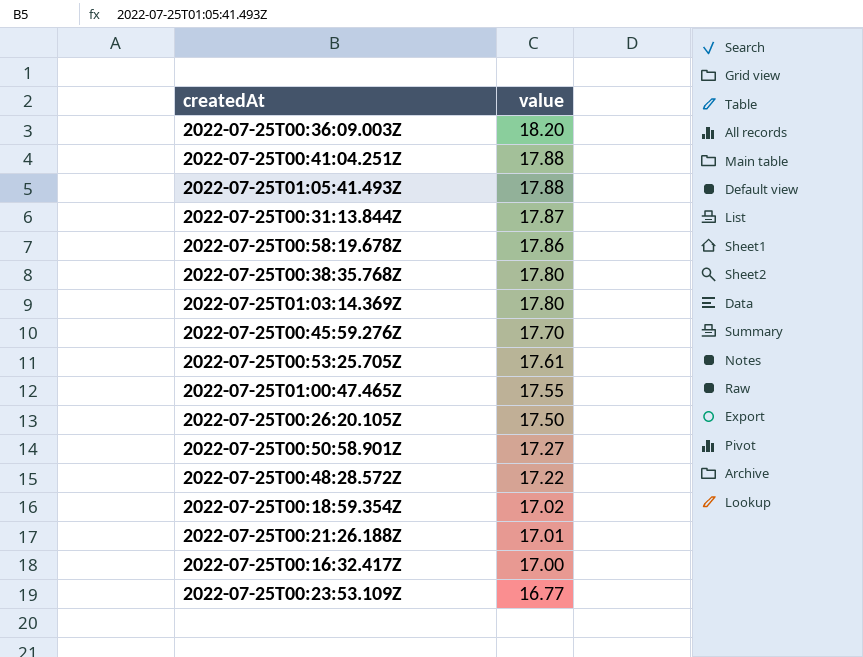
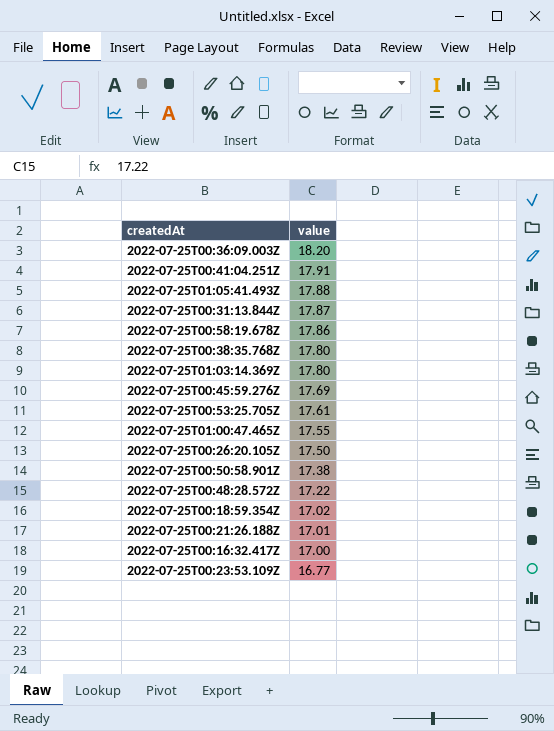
2022-07-25T00:41:04.251Z | value: 17.88 -> 17.91
2022-07-25T00:45:59.276Z | value: 17.70 -> 17.69
2022-07-25T00:50:58.901Z | value: 17.27 -> 17.38

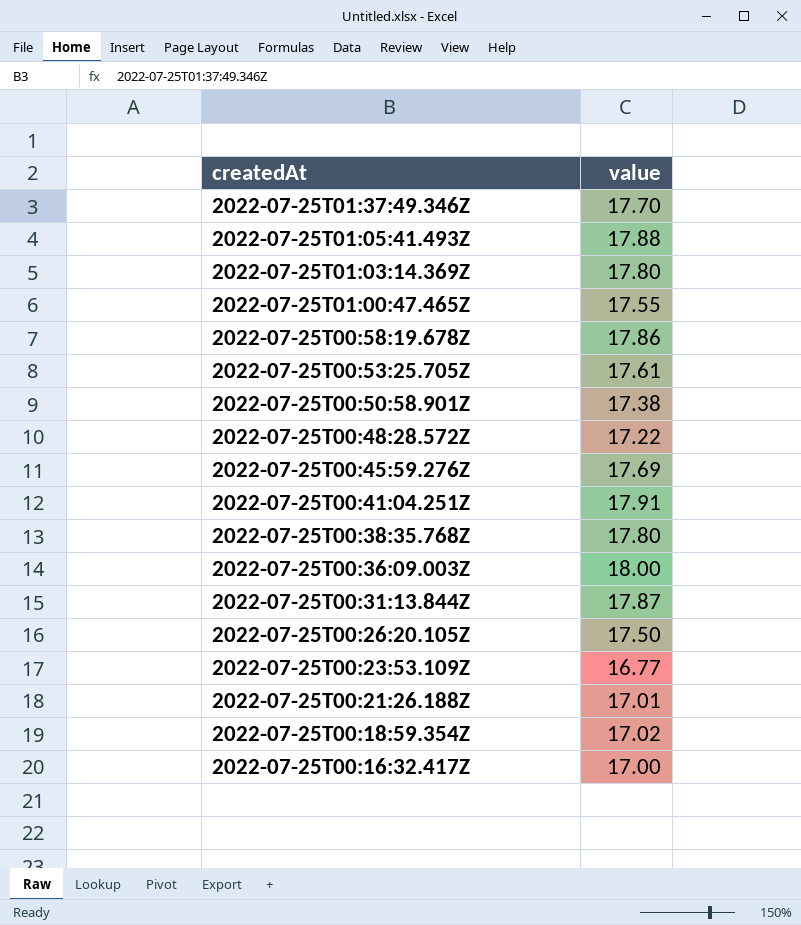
row order: value descending -> createdAt descending
row 2022-07-25T01:37:49.346Z: none -> 17.70
2022-07-25T00:36:09.003Z | value: 18.20 -> 18.00

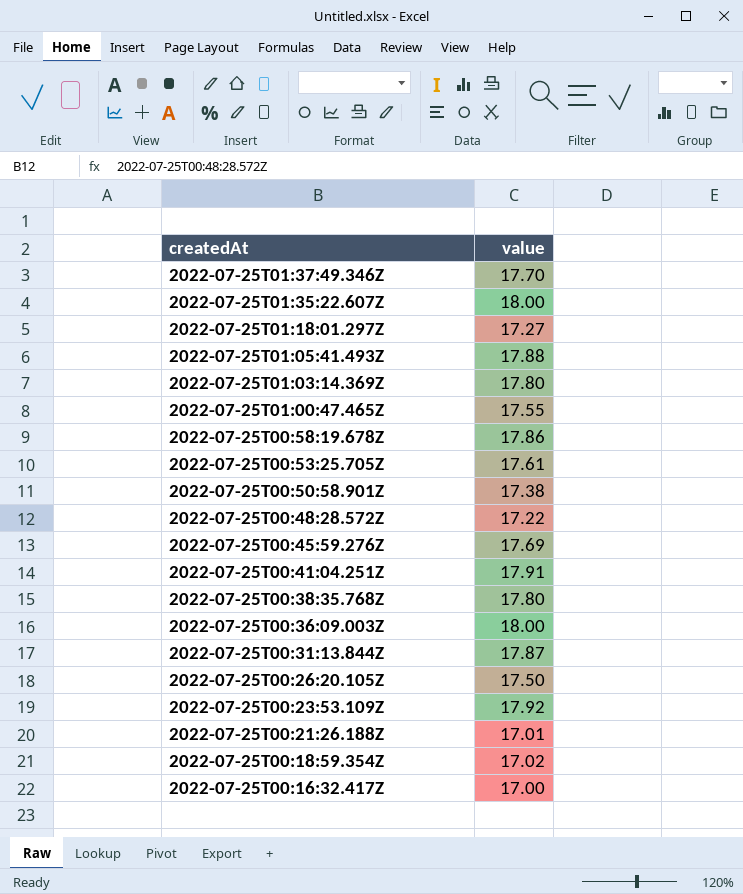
row 2022-07-25T01:35:22.607Z: none -> 18.00
row 2022-07-25T01:18:01.297Z: none -> 17.27
2022-07-25T00:23:53.109Z | value: 16.77 -> 17.92

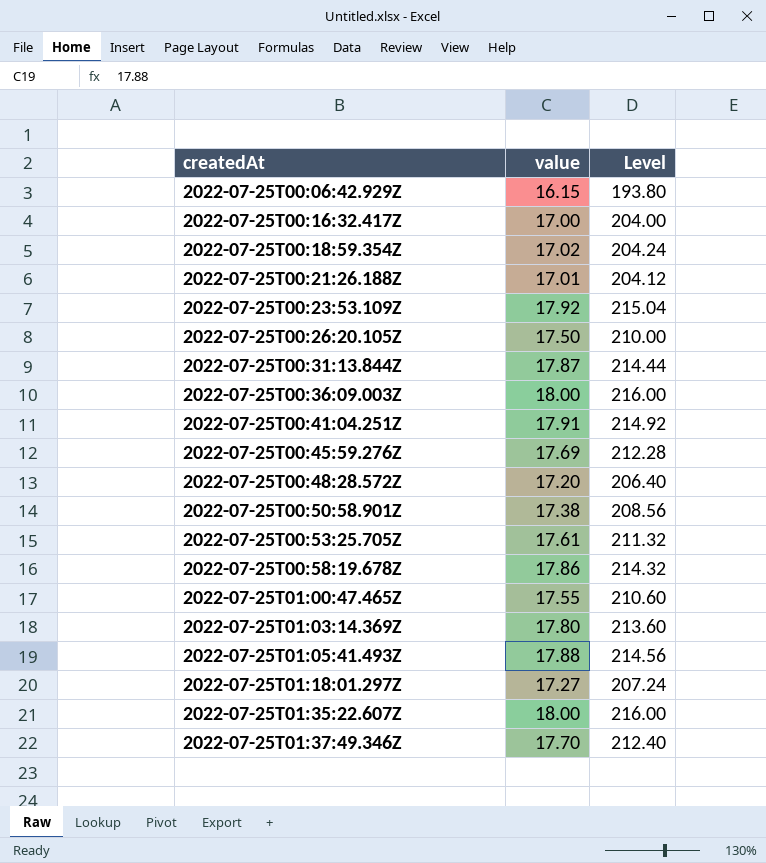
row order: createdAt descending -> createdAt ascending
column Level | formula: none -> [value] * 12
row 2022-07-25T00:38:35.768Z: 17.80 -> none
row 2022-07-25T00:06:42.929Z: none -> 16.15 | 193.80
2022-07-25T00:48:28.572Z | value: 17.22 -> 17.20

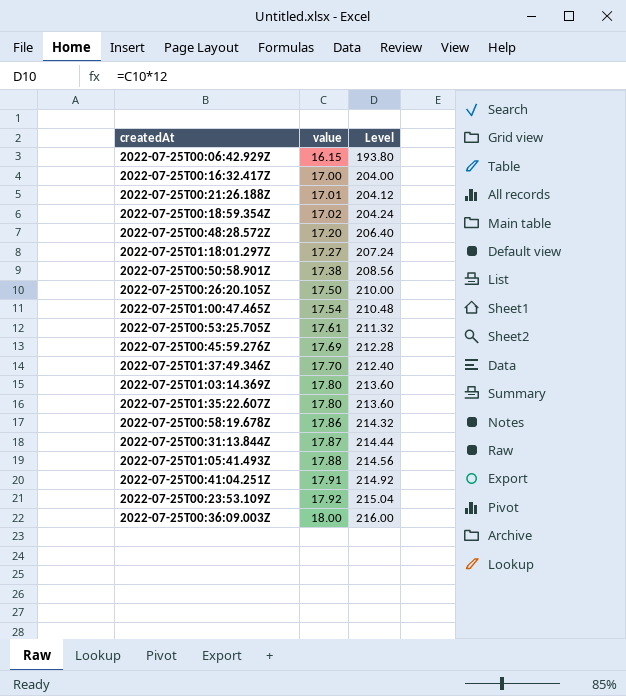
row order: createdAt ascending -> value ascending
2022-07-25T01:00:47.465Z | value: 17.55 -> 17.54
2022-07-25T01:00:47.465Z | Level: 210.60 -> 210.48
2022-07-25T01:35:22.607Z | value: 18.00 -> 17.80
2022-07-25T01:35:22.607Z | Level: 216.00 -> 213.60

